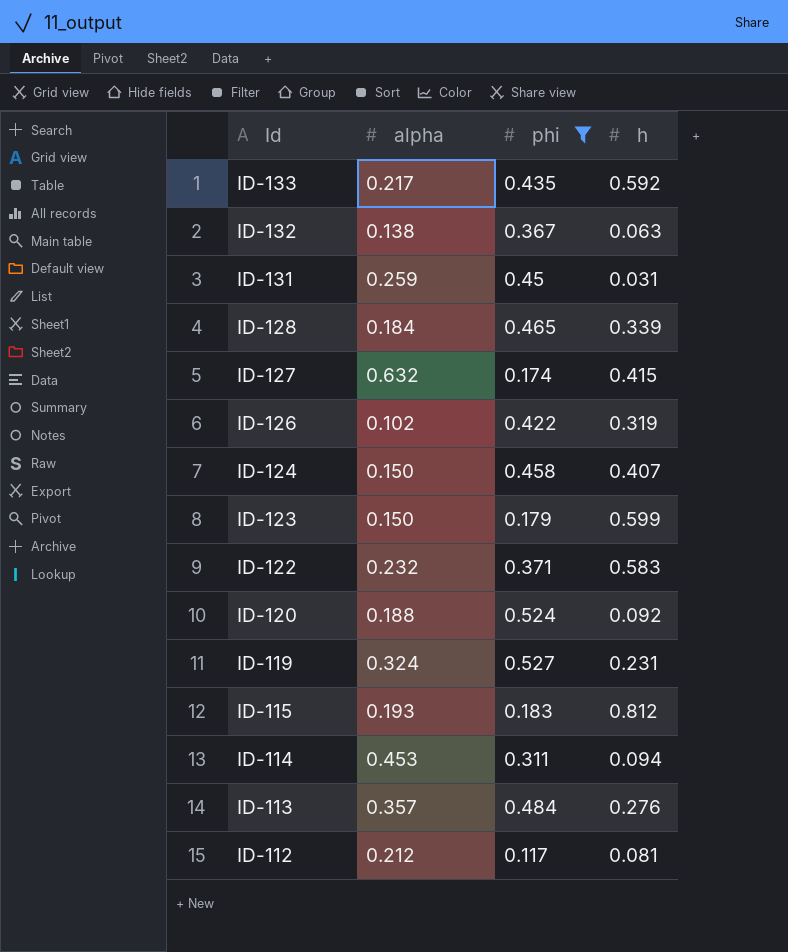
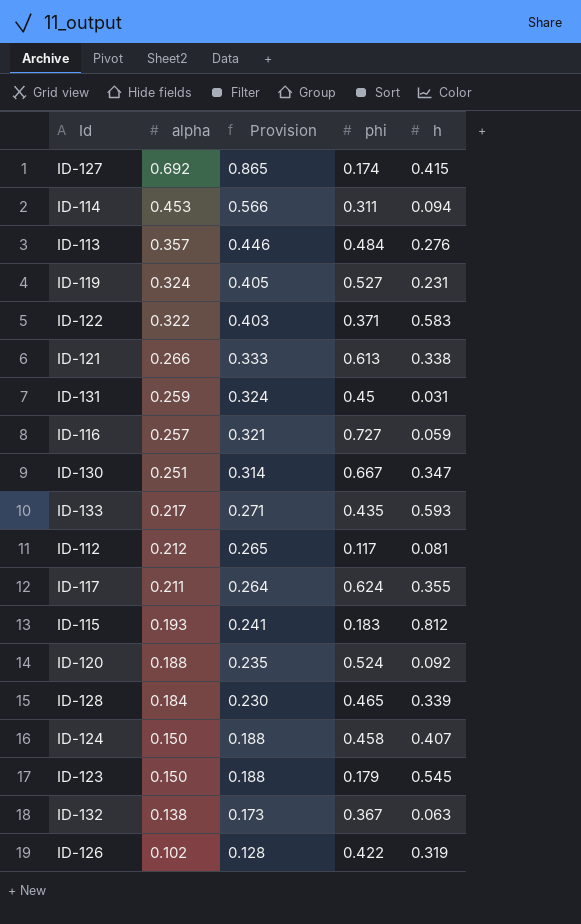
filter: phi <= 0.527 -> none
row order: Id descending -> alpha descending
column Provision | formula: none -> [alpha] * 1.25
ID-127 | alpha: 0.632 -> 0.692
ID-122 | alpha: 0.232 -> 0.322
ID-133 | h: 0.592 -> 0.593
ID-123 | h: 0.599 -> 0.545

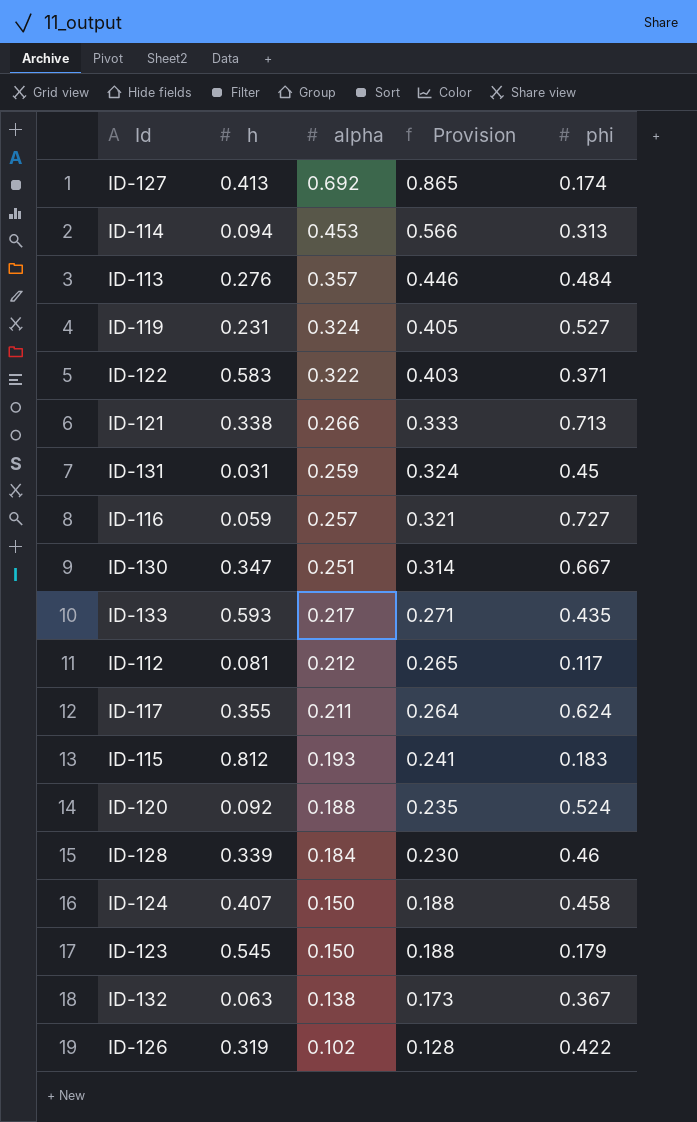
column h | position: 5 -> 2
ID-127 | h: 0.415 -> 0.413
ID-114 | phi: 0.311 -> 0.313
ID-121 | phi: 0.613 -> 0.713
ID-128 | phi: 0.465 -> 0.46

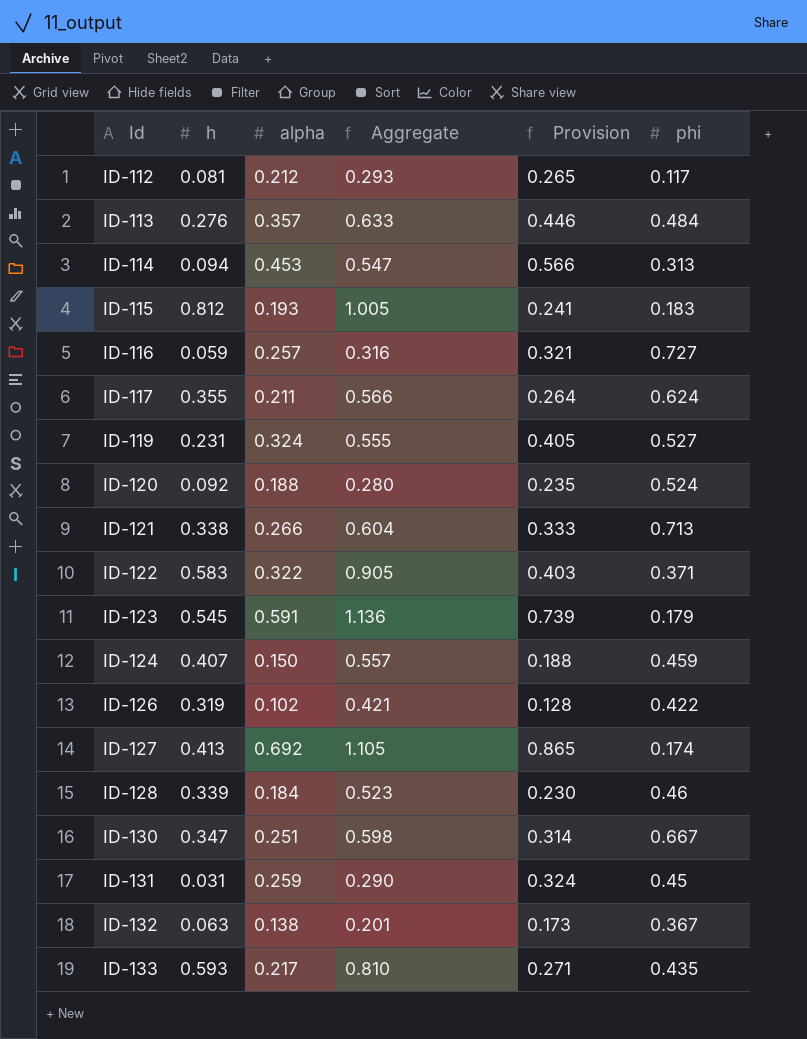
row order: alpha descending -> Id ascending
column Aggregate | formula: none -> [h] + [alpha]
ID-123 | alpha: 0.150 -> 0.591
ID-123 | Provision: 0.188 -> 0.739
ID-124 | phi: 0.458 -> 0.459

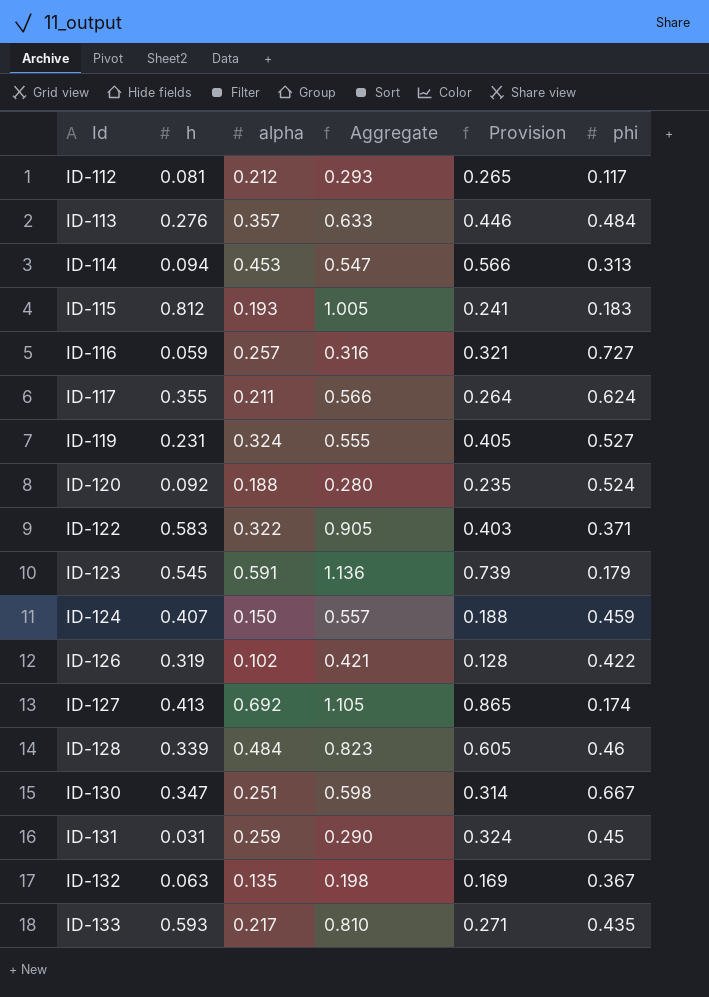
row ID-121: 0.338 | 0.266 | 0.604 | 0.333 | 0.713 -> none
ID-128 | alpha: 0.184 -> 0.484
ID-128 | Aggregate: 0.523 -> 0.823
ID-128 | Provision: 0.230 -> 0.605
ID-132 | alpha: 0.138 -> 0.135
ID-132 | Aggregate: 0.201 -> 0.198
ID-132 | Provision: 0.173 -> 0.169

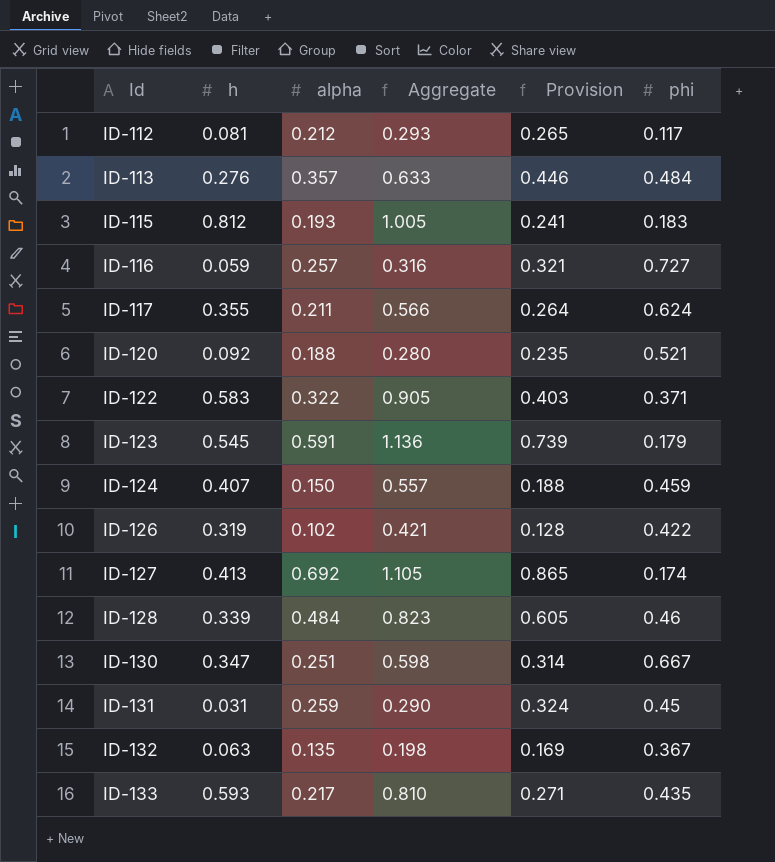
row ID-114: 0.094 | 0.453 | 0.547 | 0.566 | 0.313 -> none
row ID-119: 0.231 | 0.324 | 0.555 | 0.405 | 0.527 -> none
ID-120 | phi: 0.524 -> 0.521

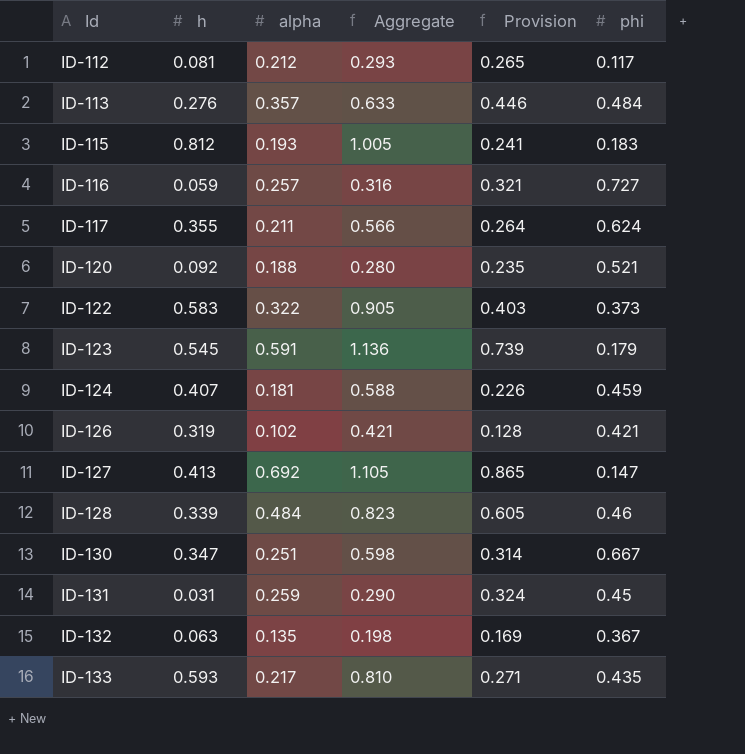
ID-122 | phi: 0.371 -> 0.373
ID-124 | alpha: 0.150 -> 0.181
ID-124 | Aggregate: 0.557 -> 0.588
ID-124 | Provision: 0.188 -> 0.226
ID-126 | phi: 0.422 -> 0.421
ID-127 | phi: 0.174 -> 0.147

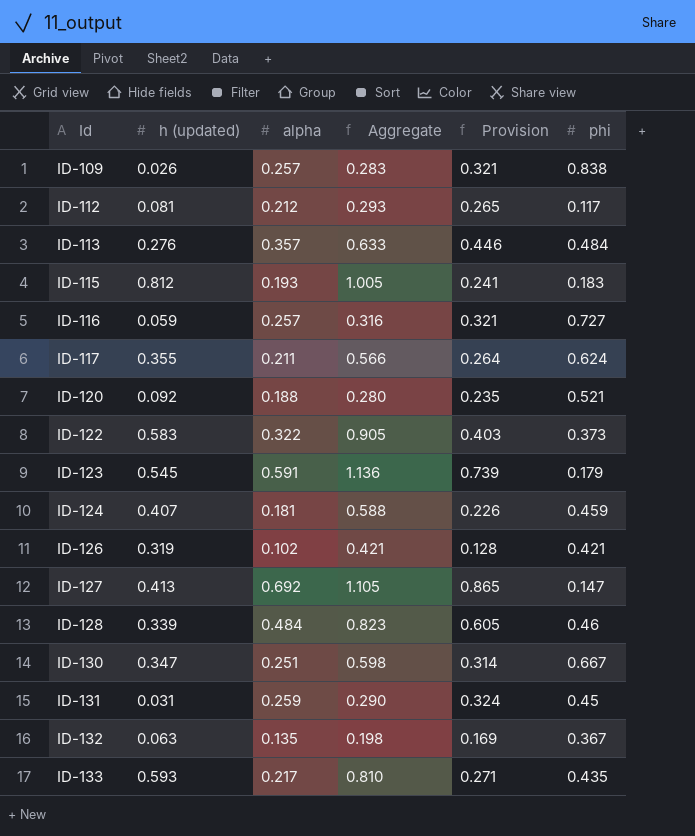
column name: h -> h (updated)
row ID-109: none -> 0.026 | 0.257 | 0.283 | 0.321 | 0.838

